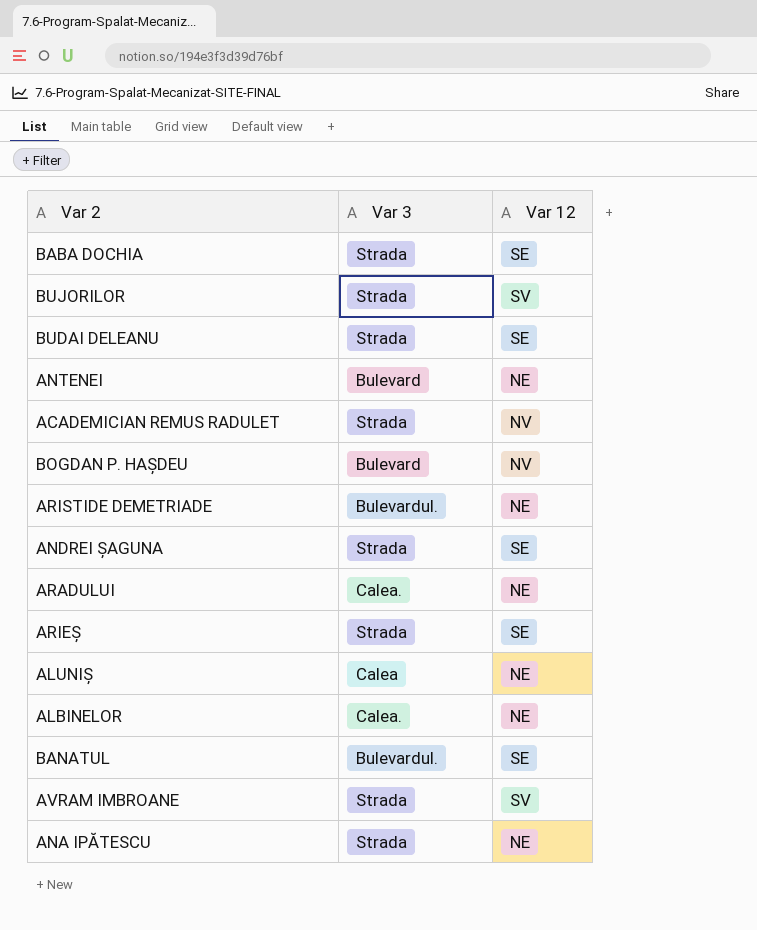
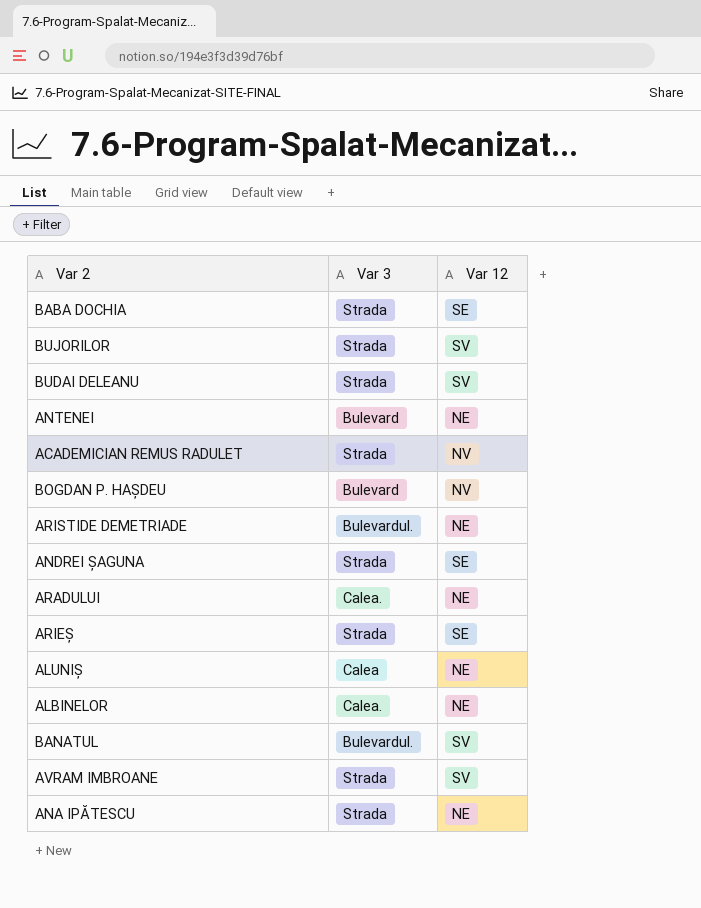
BUDAI DELEANU | Var 12: SE -> SV
BANATUL | Var 12: SE -> SV

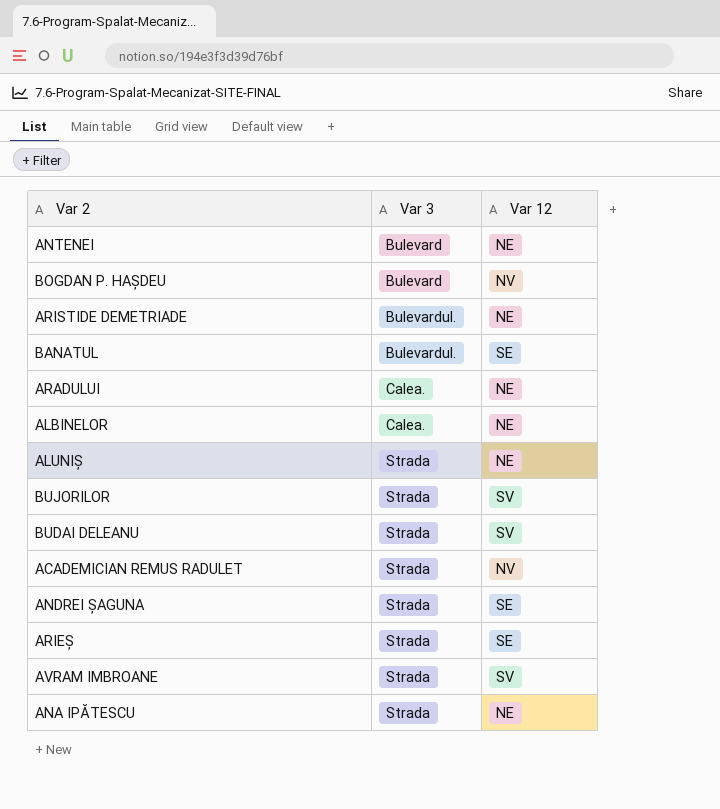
row order: none -> Var 3 ascending
row BABA DOCHIA: Strada | SE -> none
BANATUL | Var 12: SV -> SE
ALUNIȘ | Var 3: Calea -> Strada

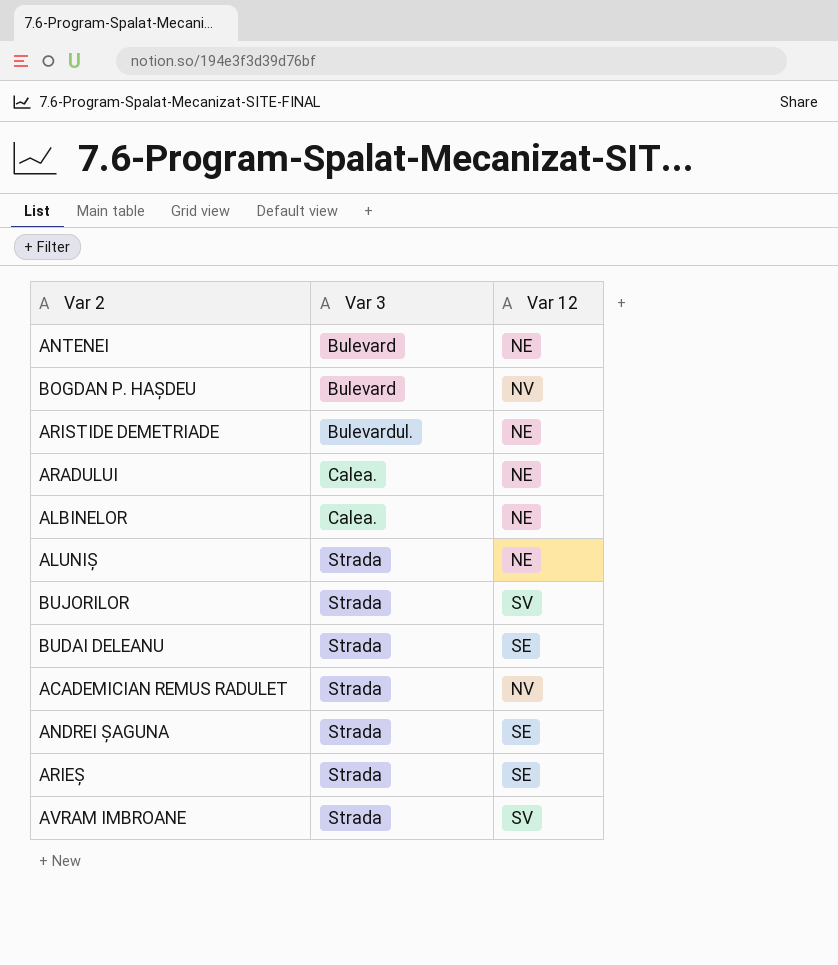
row BANATUL: Bulevardul. | SE -> none
row ANA IPĂTESCU: Strada | NE -> none
BUDAI DELEANU | Var 12: SV -> SE

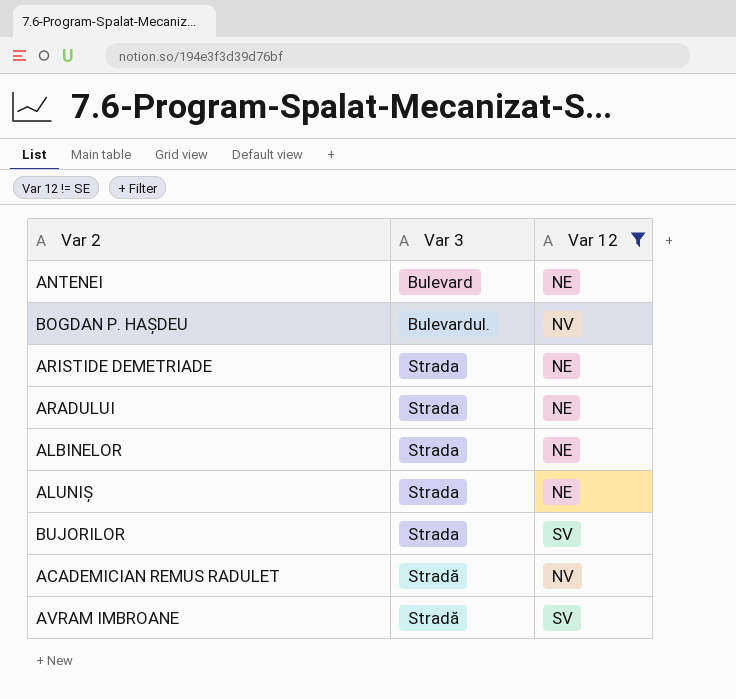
filter: none -> Var 12 != SE
BOGDAN P. HAȘDEU | Var 3: Bulevard -> Bulevardul.
ARISTIDE DEMETRIADE | Var 3: Bulevardul. -> Strada
ARADULUI | Var 3: Calea. -> Strada
ALBINELOR | Var 3: Calea. -> Strada
ACADEMICIAN REMUS RADULET | Var 3: Strada -> Stradă
AVRAM IMBROANE | Var 3: Strada -> Stradă

